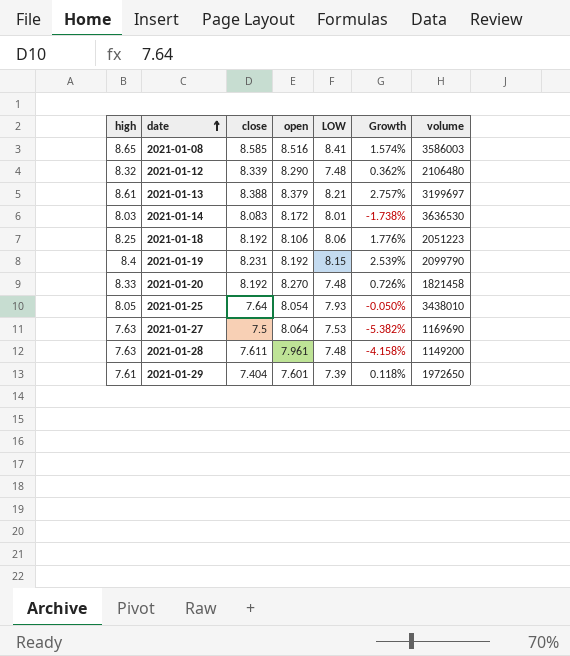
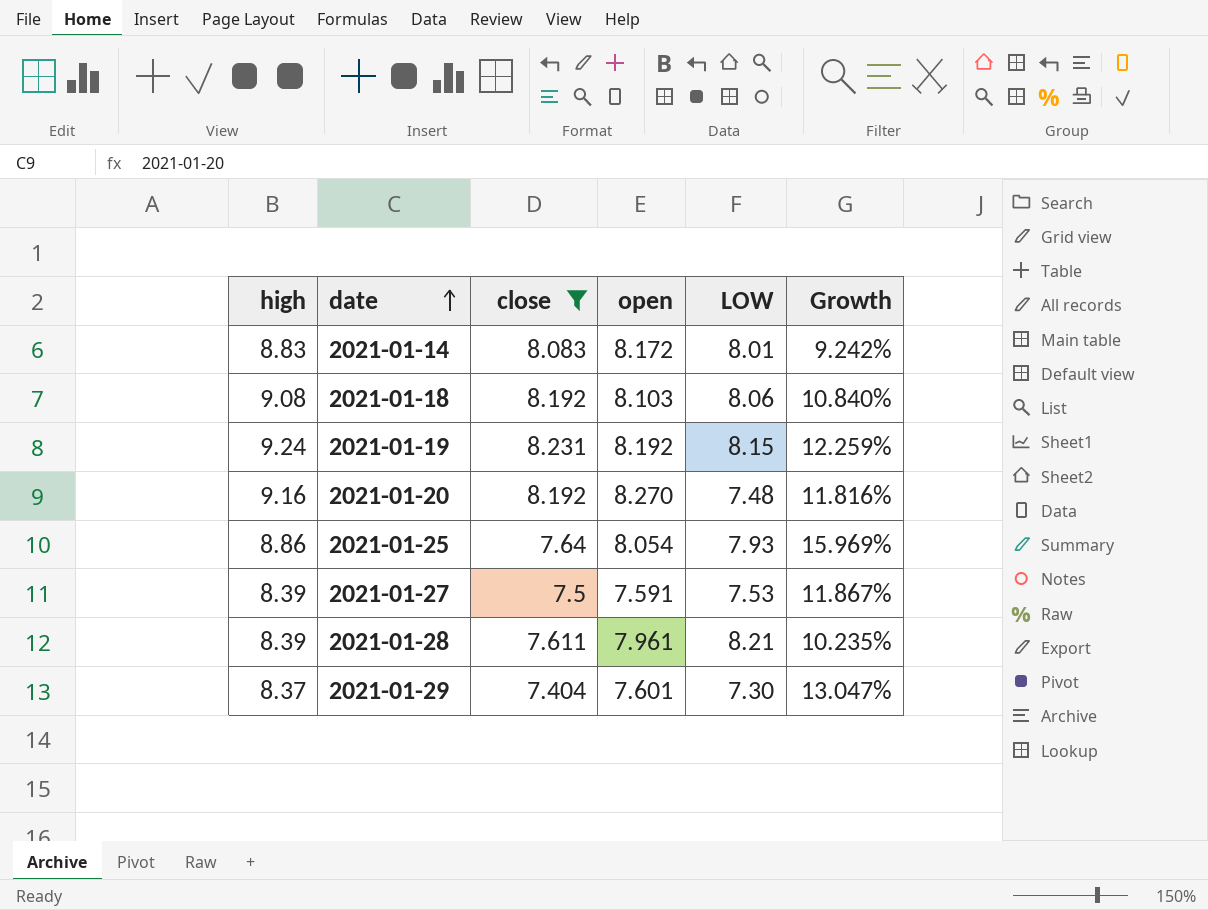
filter: none -> close <= 8.231
column volume | position: 7 -> none
column Growth | formula: ([high] - [open]) / [open] -> ([high] - [close]) / [close]
2021-01-14 | high: 8.03 -> 8.83
2021-01-18 | high: 8.25 -> 9.08
2021-01-18 | open: 8.106 -> 8.103
2021-01-19 | high: 8.4 -> 9.24
2021-01-20 | high: 8.33 -> 9.16
2021-01-25 | high: 8.05 -> 8.86
2021-01-27 | high: 7.63 -> 8.39
2021-01-27 | open: 8.064 -> 7.591
2021-01-28 | high: 7.63 -> 8.39
2021-01-28 | LOW: 7.48 -> 8.21
2021-01-29 | high: 7.61 -> 8.37
2021-01-29 | LOW: 7.39 -> 7.30

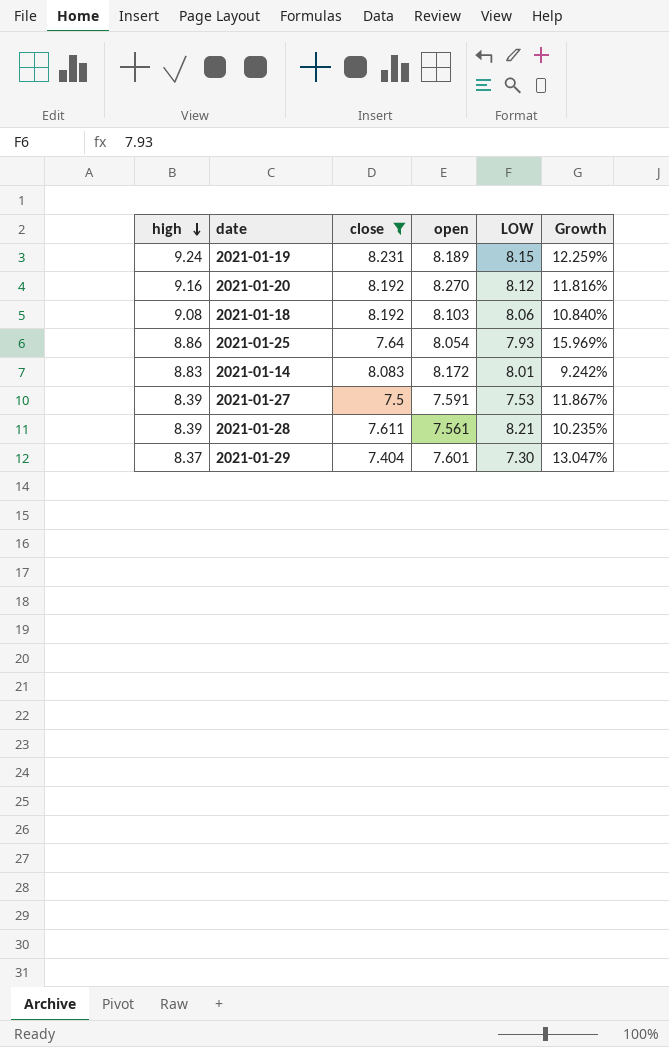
row order: date ascending -> high descending
2021-01-19 | open: 8.192 -> 8.189
2021-01-20 | LOW: 7.48 -> 8.12
2021-01-28 | open: 7.961 -> 7.561

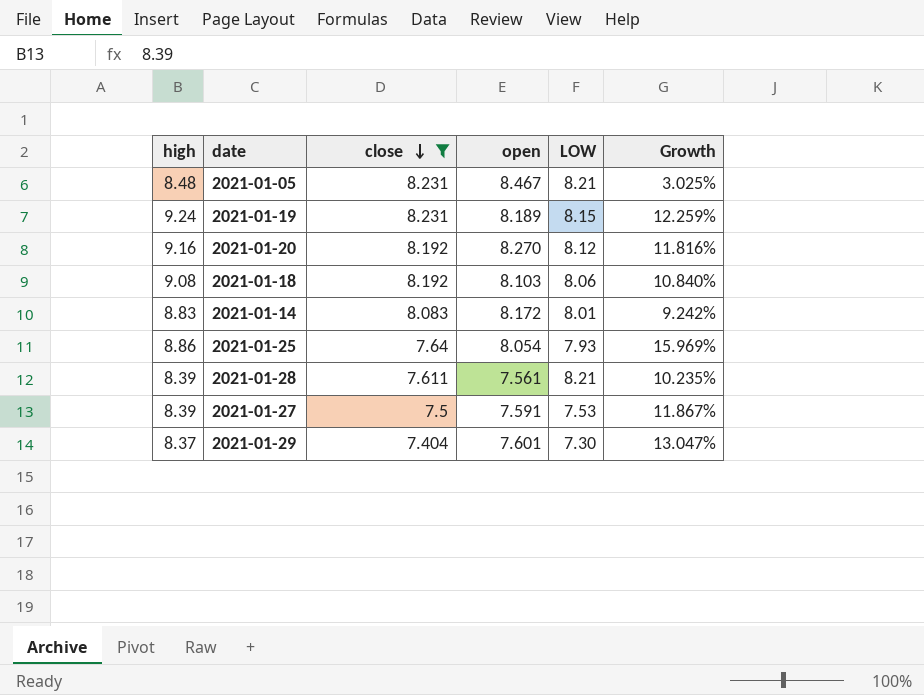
row order: high descending -> close descending
row 2021-01-05: none -> 8.48 | 8.231 | 8.467 | 8.21 | 3.025%

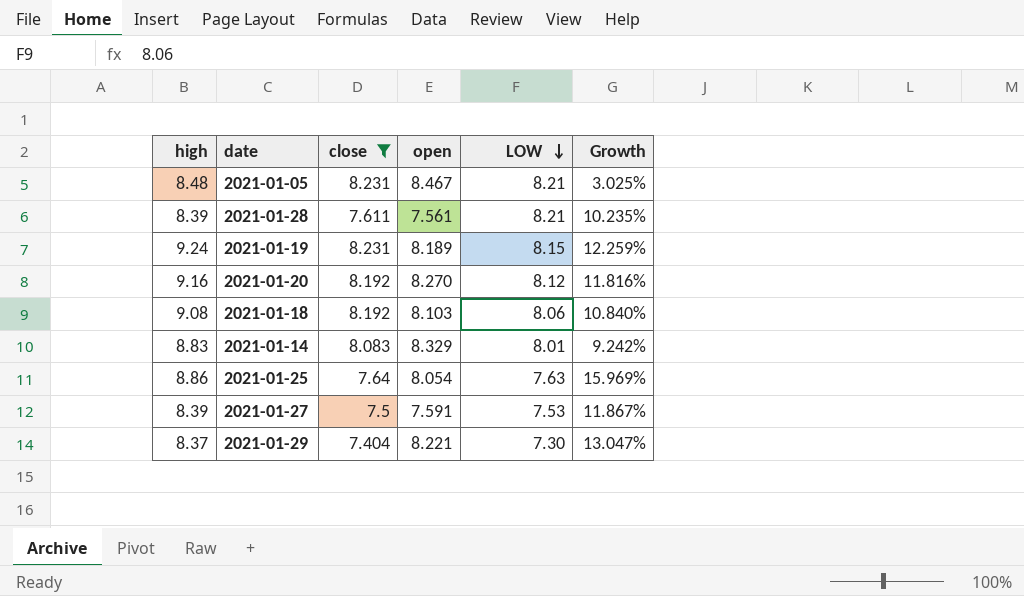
row order: close descending -> LOW descending
2021-01-14 | open: 8.172 -> 8.329
2021-01-25 | LOW: 7.93 -> 7.63
2021-01-29 | open: 7.601 -> 8.221

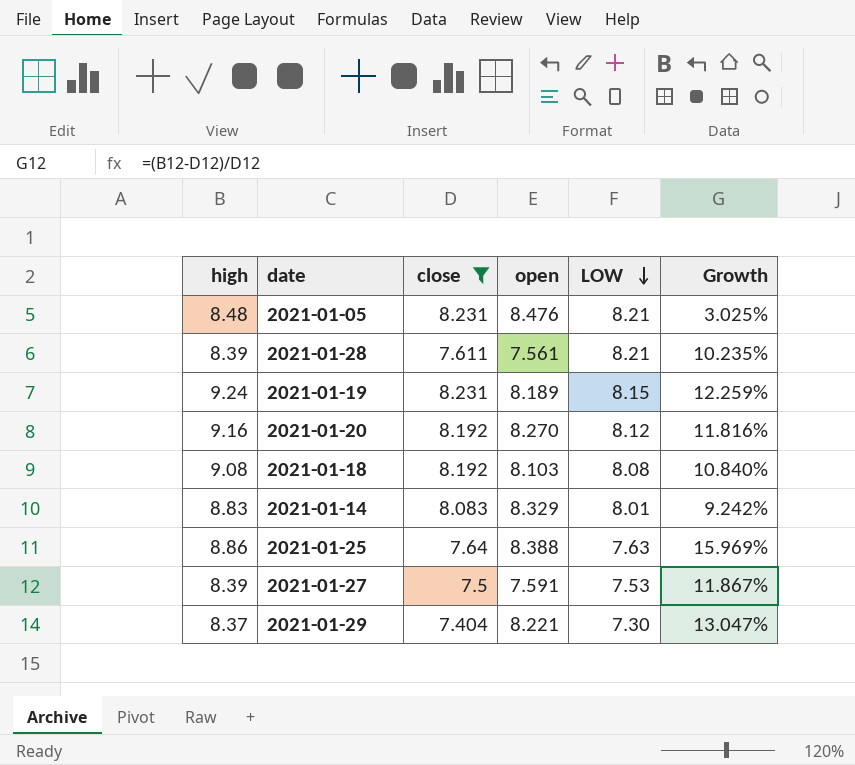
2021-01-05 | open: 8.467 -> 8.476
2021-01-18 | LOW: 8.06 -> 8.08
2021-01-25 | open: 8.054 -> 8.388

